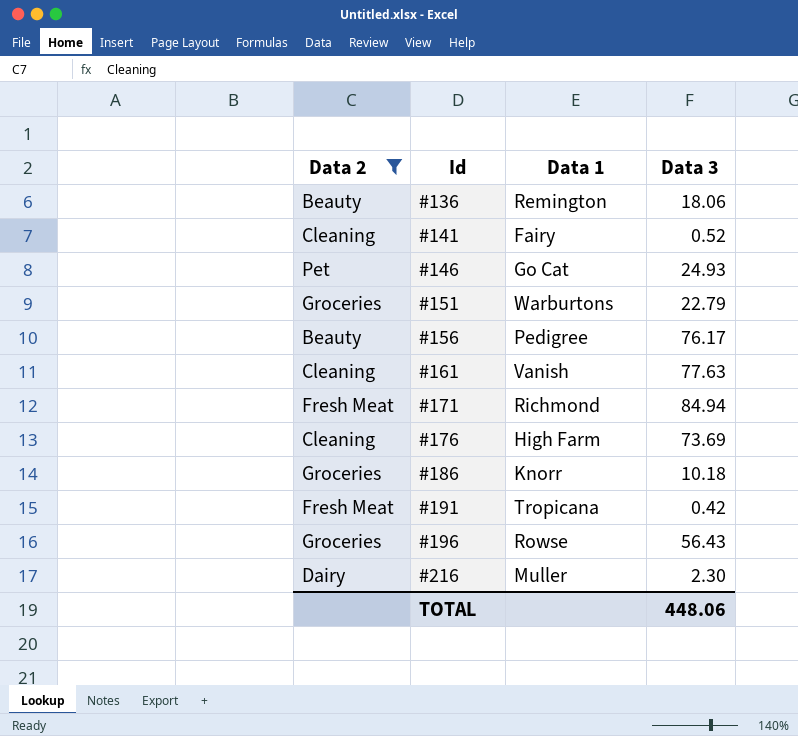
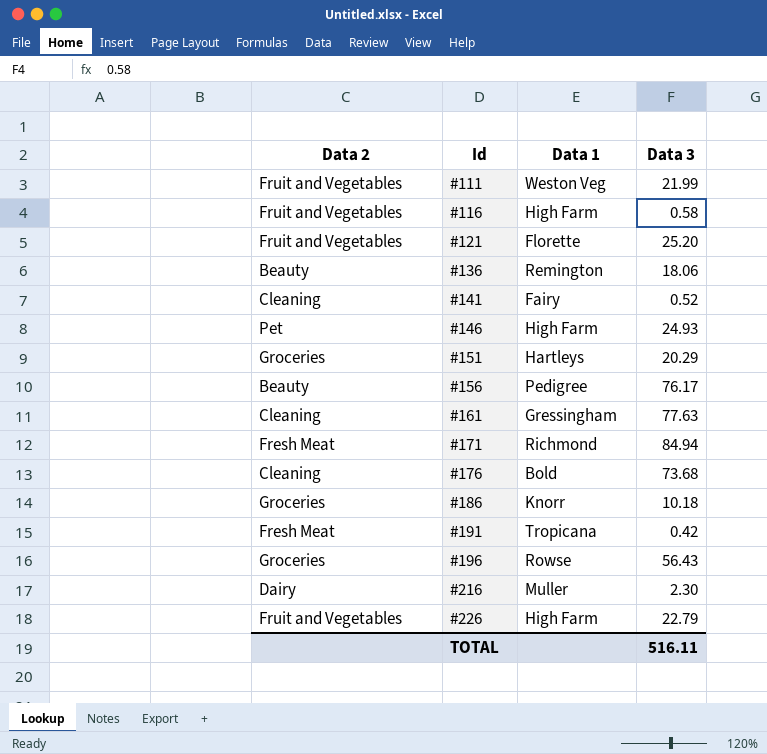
filter: Data 2 != Fruit and Vegetables -> none
#146 | Data 1: Go Cat -> High Farm
#151 | Data 1: Warburtons -> Hartleys
#151 | Data 3: 22.79 -> 20.29
#161 | Data 1: Vanish -> Gressingham
#176 | Data 1: High Farm -> Bold
#176 | Data 3: 73.69 -> 73.68
TOTAL | Data 3: 448.06 -> 516.11

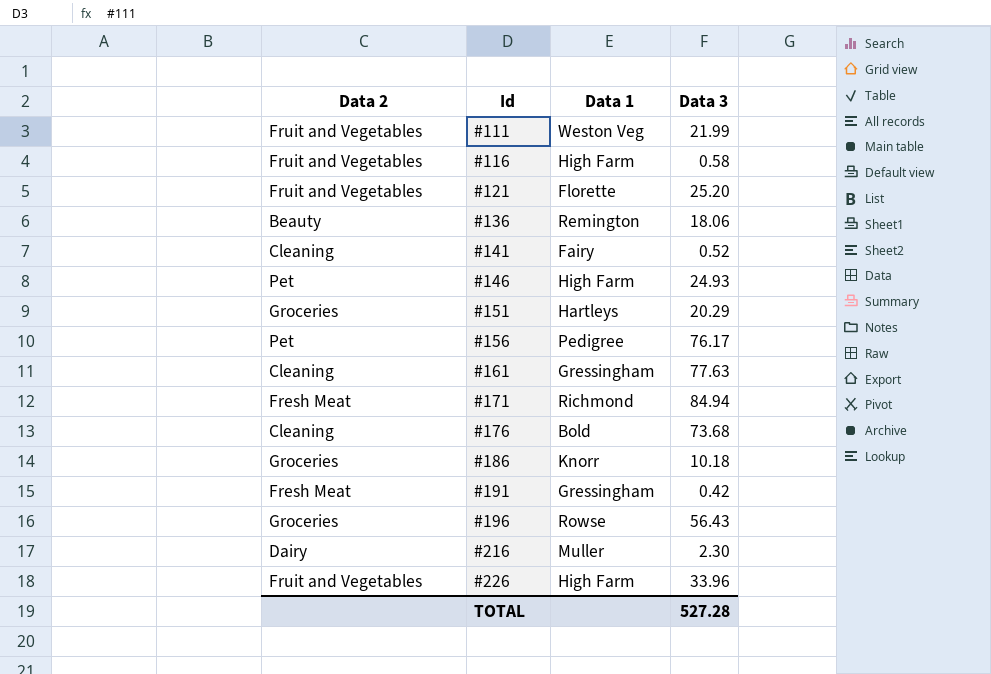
#156 | Data 2: Beauty -> Pet
#191 | Data 1: Tropicana -> Gressingham
#226 | Data 3: 22.79 -> 33.96
TOTAL | Data 3: 516.11 -> 527.28

